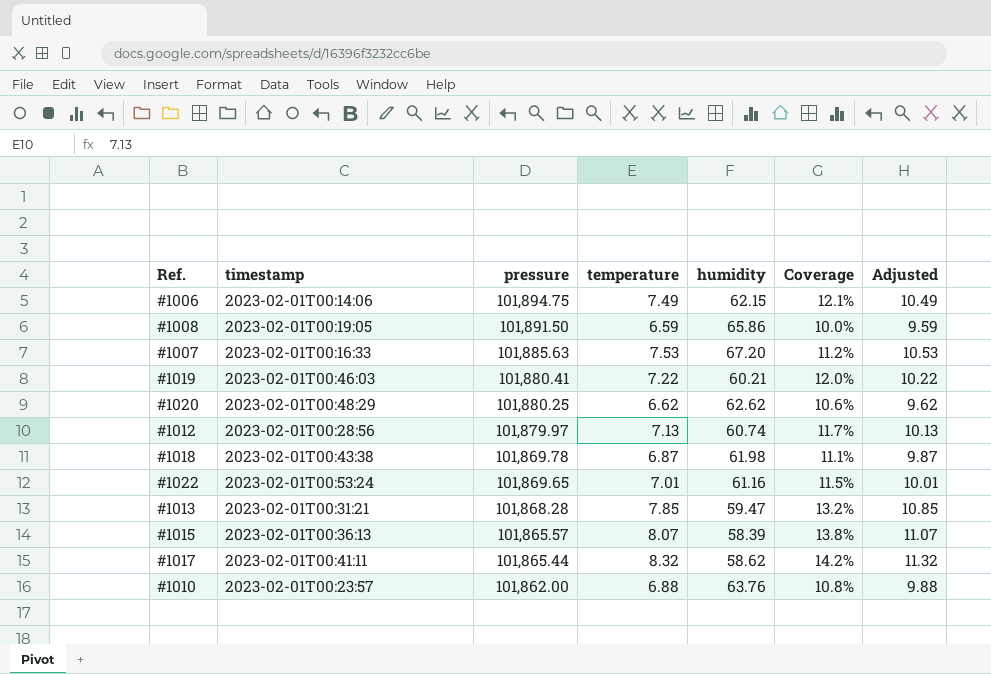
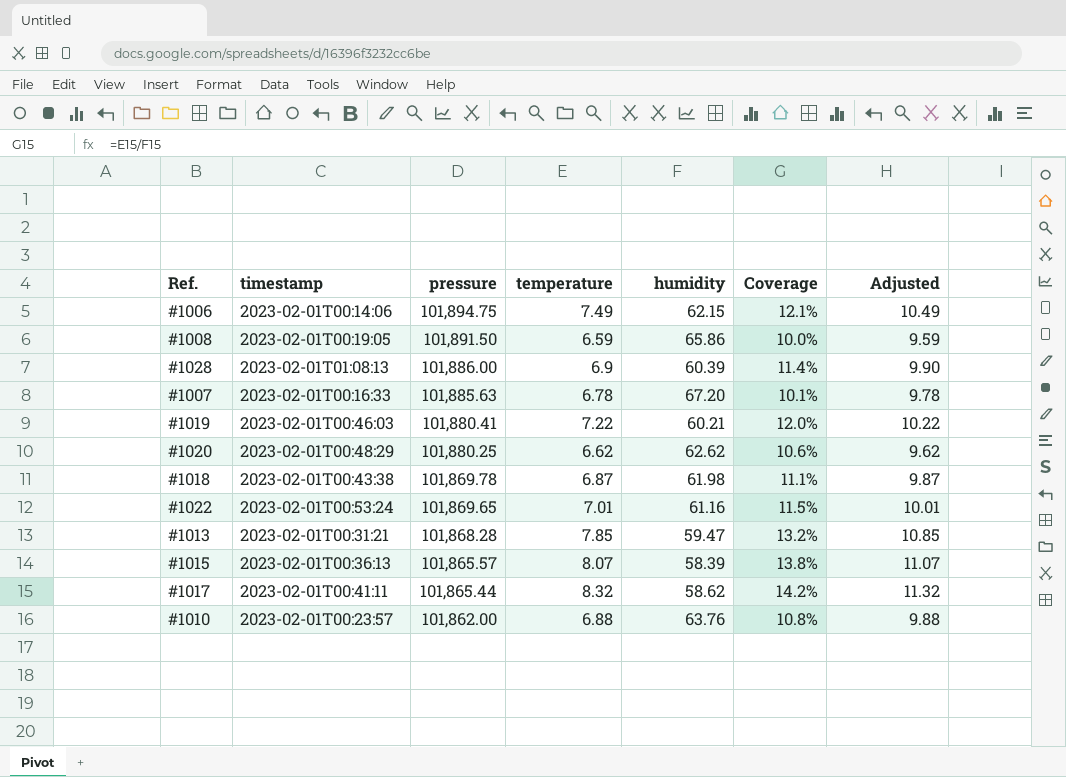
row #1012: 2023-02-01T00:28:56 | 101,879.97 | 7.13 | 60.74 | 11.7% | 10.13 -> none
row #1028: none -> 2023-02-01T01:08:13 | 101,886.00 | 6.9 | 60.39 | 11.4% | 9.90
#1007 | temperature: 7.53 -> 6.78
#1007 | Coverage: 11.2% -> 10.1%
#1007 | Adjusted: 10.53 -> 9.78

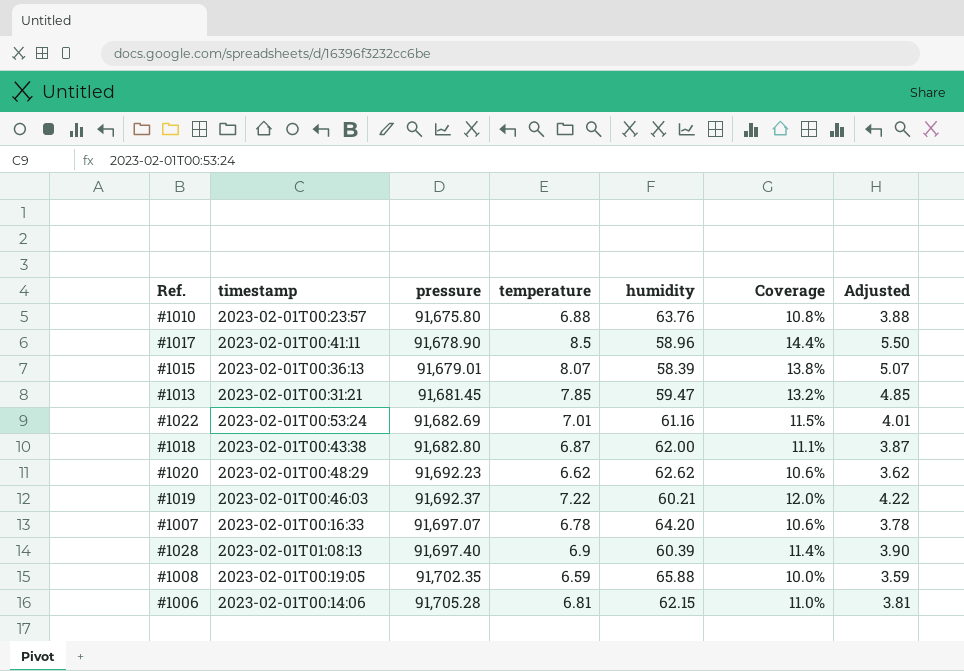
row order: pressure descending -> pressure ascending
column Adjusted | formula: [temperature] + 3 -> [temperature] - 3
#1010 | pressure: 101,862.00 -> 91,675.80
#1017 | pressure: 101,865.44 -> 91,678.90
#1017 | temperature: 8.32 -> 8.5
#1017 | humidity: 58.62 -> 58.96
#1017 | Coverage: 14.2% -> 14.4%
#1015 | pressure: 101,865.57 -> 91,679.01
#1013 | pressure: 101,868.28 -> 91,681.45
#1022 | pressure: 101,869.65 -> 91,682.69
#1018 | pressure: 101,869.78 -> 91,682.80
#1018 | humidity: 61.98 -> 62.00
#1020 | pressure: 101,880.25 -> 91,692.23
#1019 | pressure: 101,880.41 -> 91,692.37
#1007 | pressure: 101,885.63 -> 91,697.07
#1007 | humidity: 67.20 -> 64.20
#1007 | Coverage: 10.1% -> 10.6%
#1028 | pressure: 101,886.00 -> 91,697.40
#1008 | pressure: 101,891.50 -> 91,702.35
#1008 | humidity: 65.86 -> 65.88
#1006 | pressure: 101,894.75 -> 91,705.28
#1006 | temperature: 7.49 -> 6.81
#1006 | Coverage: 12.1% -> 11.0%

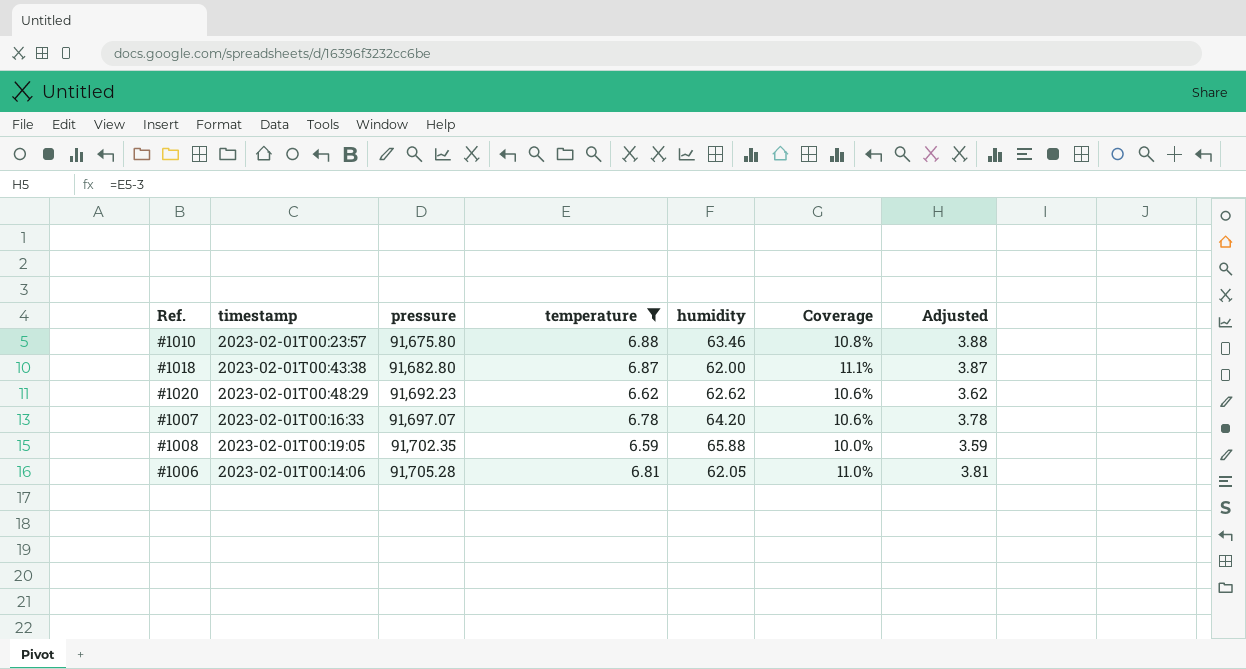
filter: none -> temperature <= 6.88
#1010 | humidity: 63.76 -> 63.46
#1006 | humidity: 62.15 -> 62.05

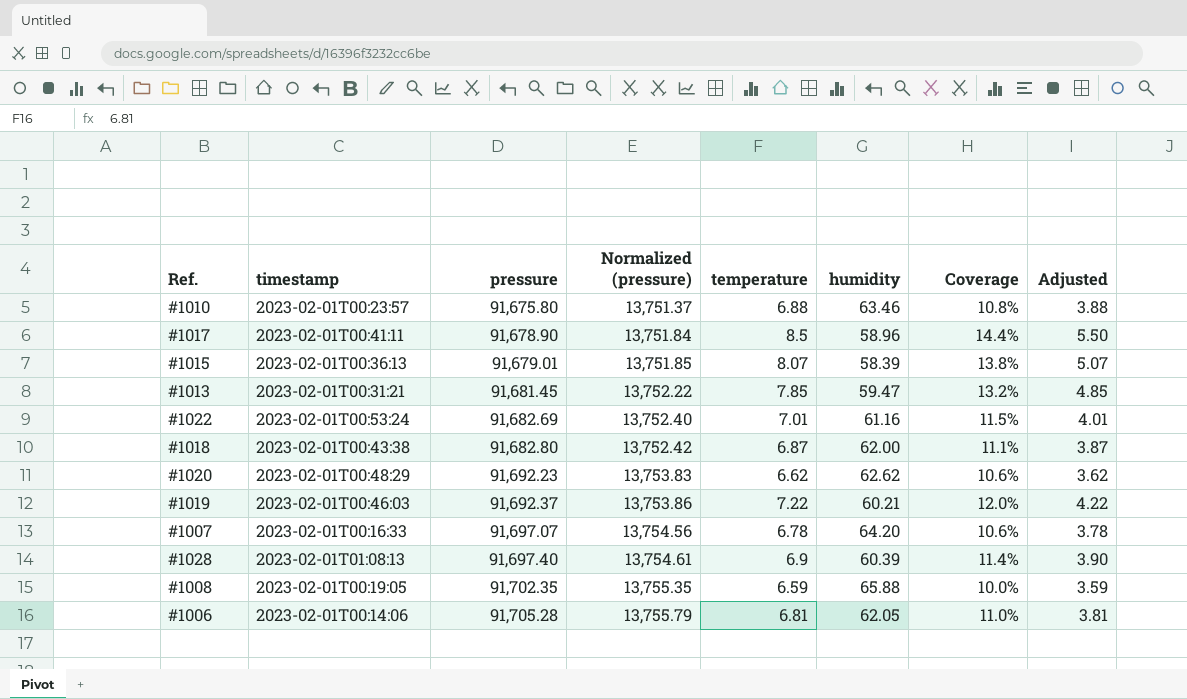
filter: temperature <= 6.88 -> none
column Normalized (pressure) | formula: none -> [pressure] * 0.15

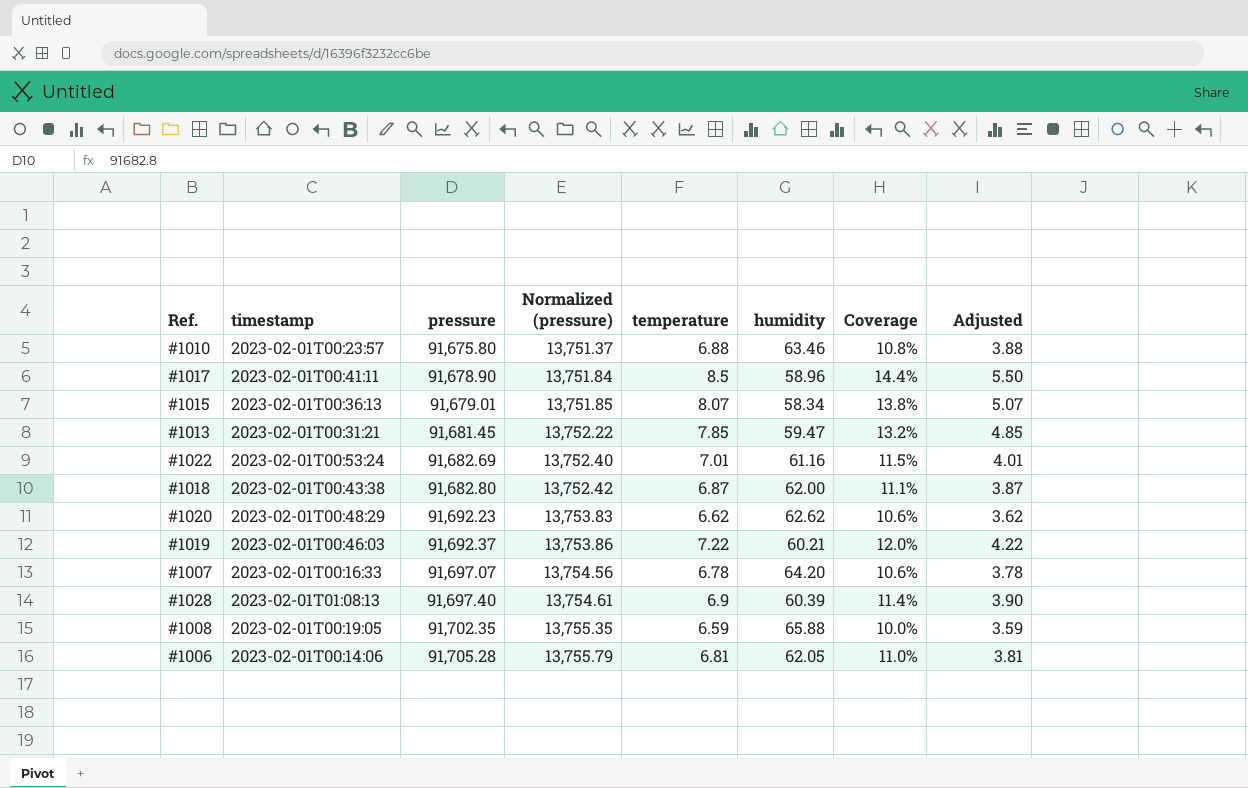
#1015 | humidity: 58.39 -> 58.34

